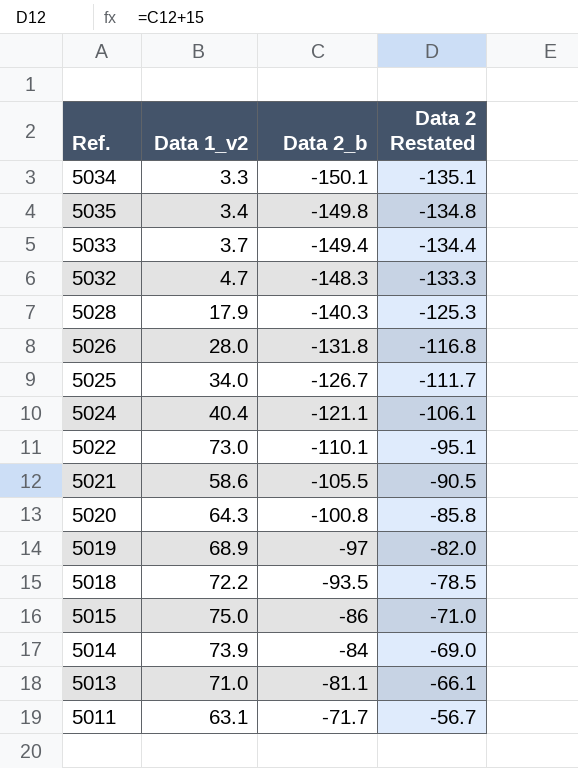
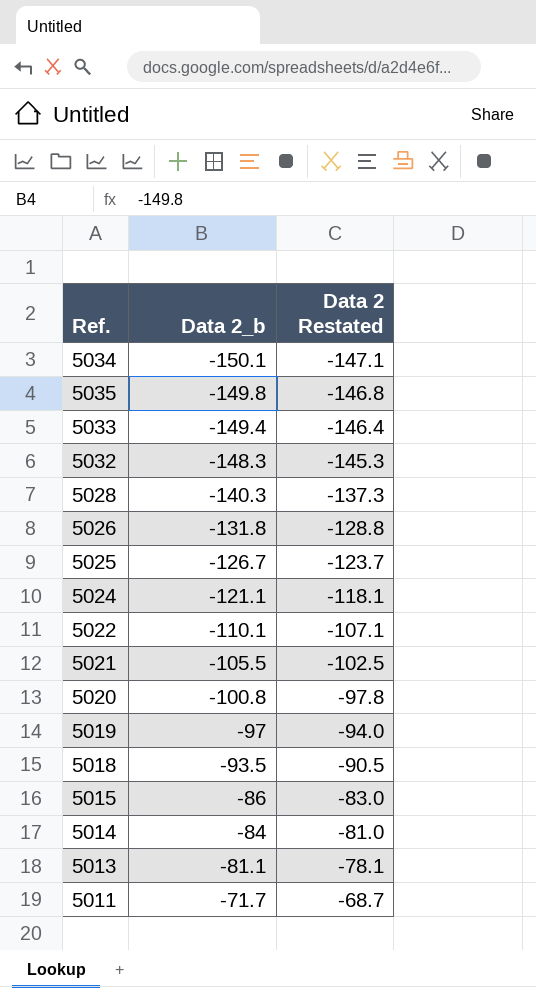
column Data 1_v2 | position: 2 -> none
column Data 2 Restated | formula: [Data 2_b] + 15 -> [Data 2_b] + 3

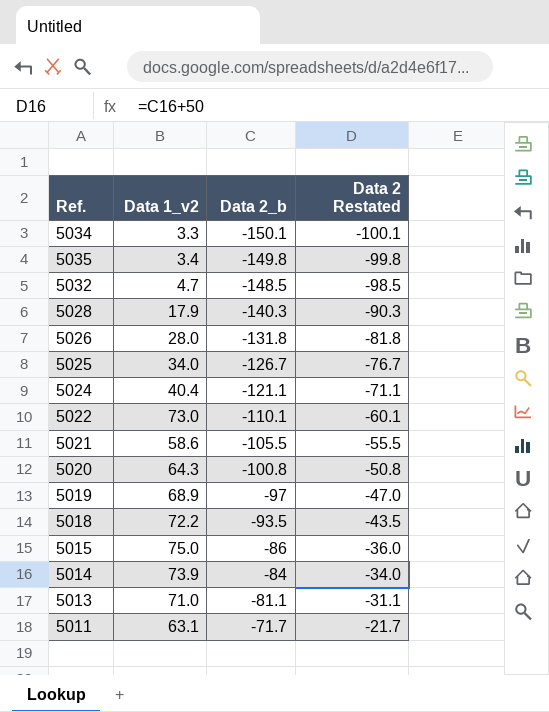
column Data 1_v2 | position: none -> 2
column Data 2 Restated | formula: [Data 2_b] + 3 -> [Data 2_b] + 50
row 5033: -149.4 | -146.4 -> none
5032 | Data 2_b: -148.3 -> -148.5

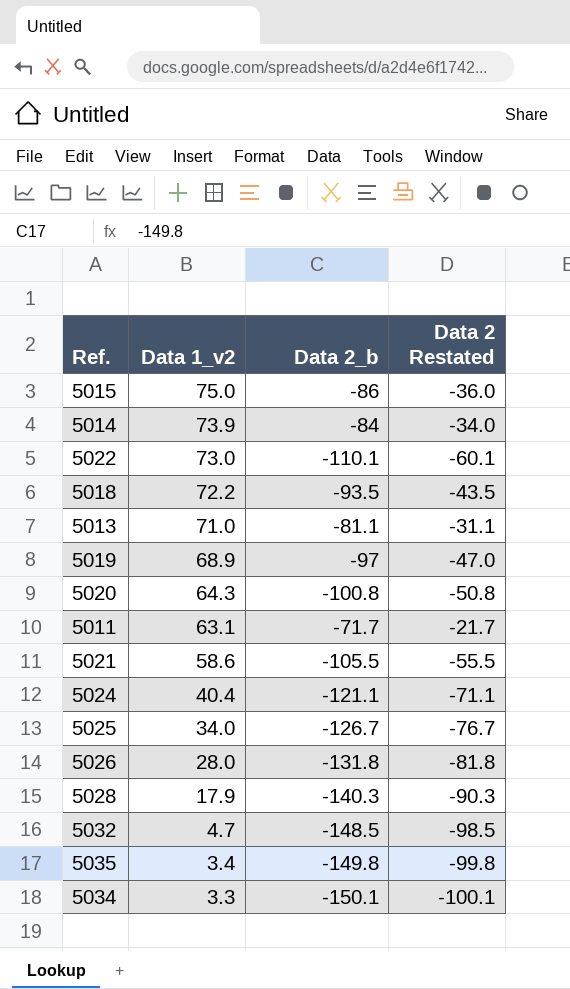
row order: Data 2_b ascending -> Data 1_v2 descending

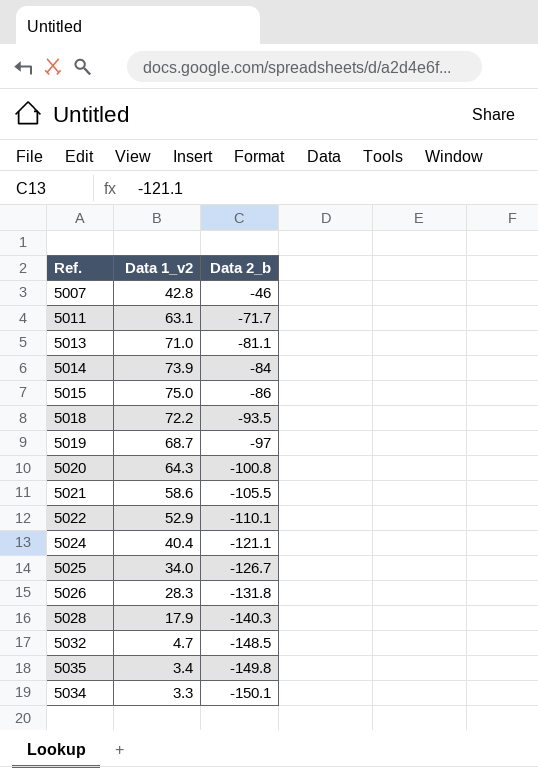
row order: Data 1_v2 descending -> Data 2_b descending
column Data 2 Restated | formula: [Data 2_b] + 50 -> none
row 5007: none -> 42.8 | -46
5019 | Data 1_v2: 68.9 -> 68.7
5022 | Data 1_v2: 73.0 -> 52.9
5026 | Data 1_v2: 28.0 -> 28.3

